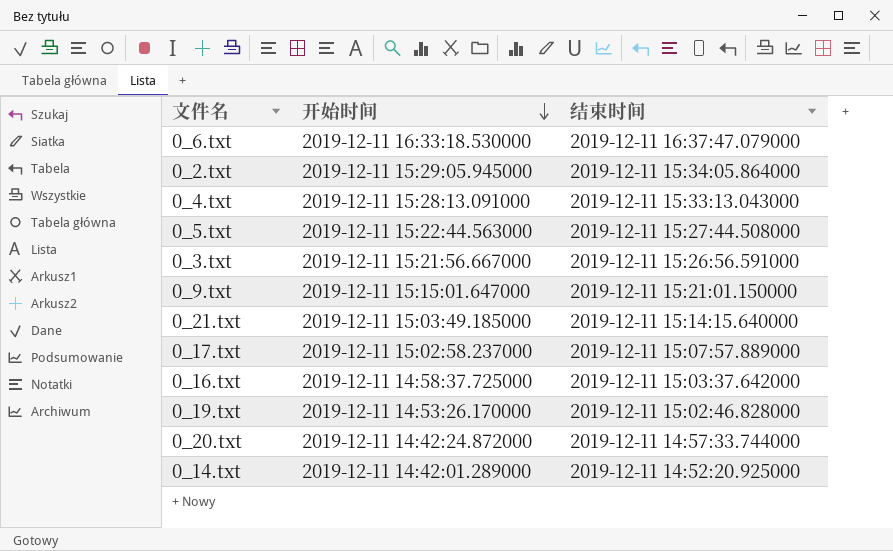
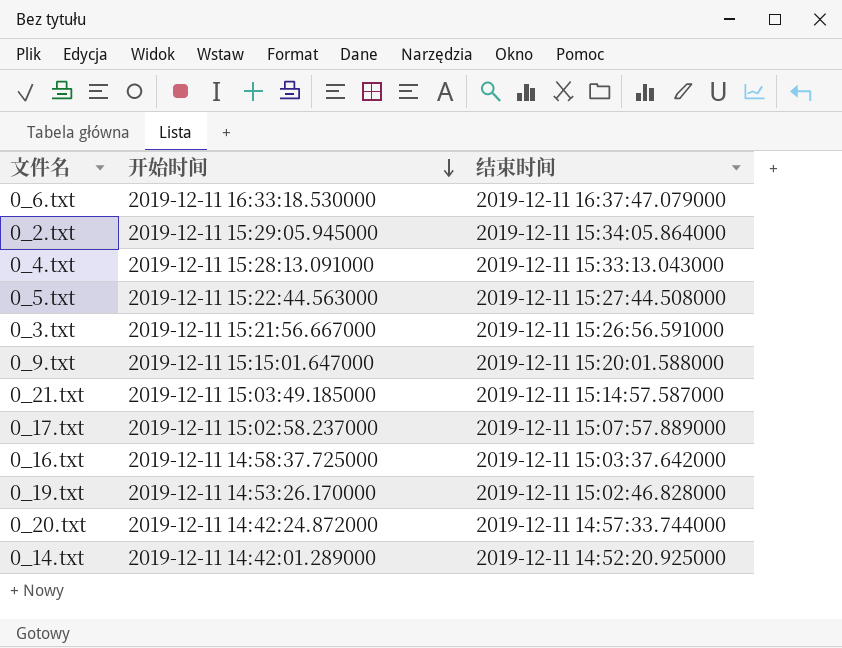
0_9.txt | 结束时间: 2019-12-11 15:21:01.150000 -> 2019-12-11 15:20:01.588000
0_21.txt | 结束时间: 2019-12-11 15:14:15.640000 -> 2019-12-11 15:14:57.587000

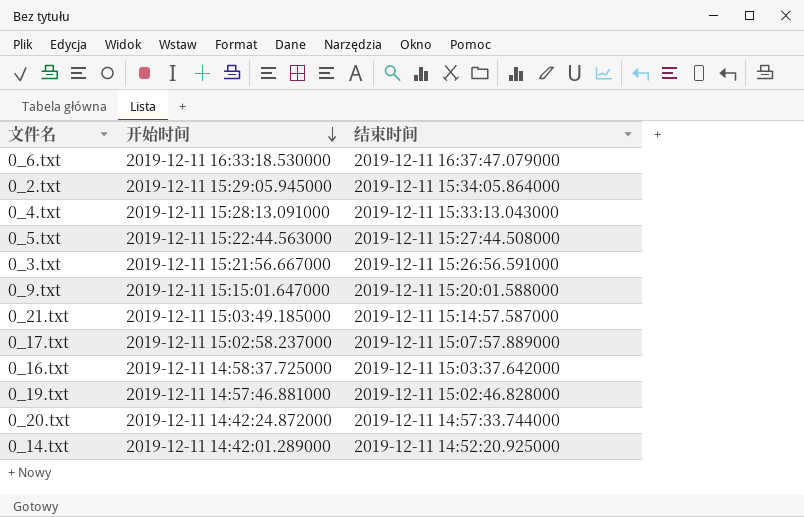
0_19.txt | 开始时间: 2019-12-11 14:53:26.170000 -> 2019-12-11 14:57:46.881000

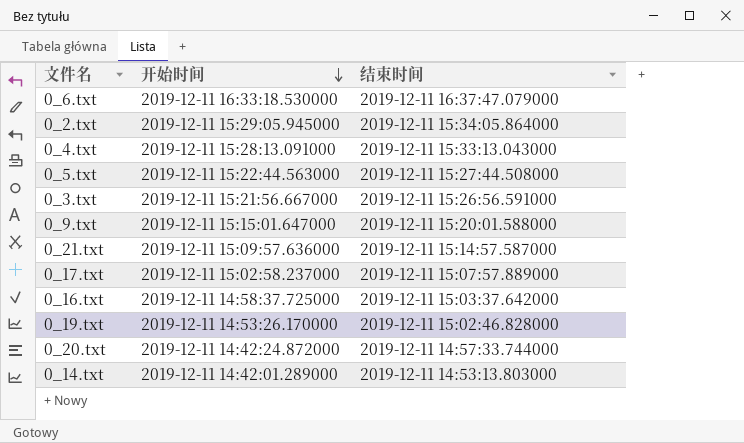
0_21.txt | 开始时间: 2019-12-11 15:03:49.185000 -> 2019-12-11 15:09:57.636000
0_19.txt | 开始时间: 2019-12-11 14:57:46.881000 -> 2019-12-11 14:53:26.170000
0_14.txt | 结束时间: 2019-12-11 14:52:20.925000 -> 2019-12-11 14:53:13.803000

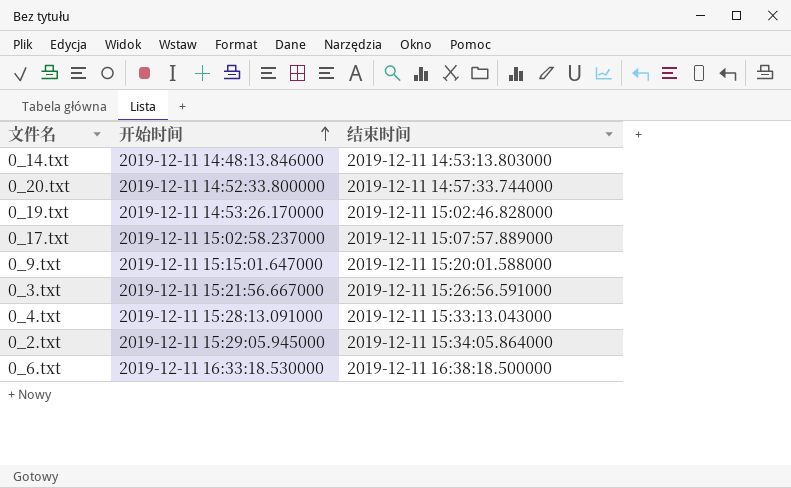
row order: 开始时间 descending -> 开始时间 ascending
row 0_5.txt: 2019-12-11 15:22:44.563000 | 2019-12-11 15:27:44.508000 -> none
row 0_21.txt: 2019-12-11 15:09:57.636000 | 2019-12-11 15:14:57.587000 -> none
row 0_16.txt: 2019-12-11 14:58:37.725000 | 2019-12-11 15:03:37.642000 -> none
0_14.txt | 开始时间: 2019-12-11 14:42:01.289000 -> 2019-12-11 14:48:13.846000
0_20.txt | 开始时间: 2019-12-11 14:42:24.872000 -> 2019-12-11 14:52:33.800000
0_6.txt | 结束时间: 2019-12-11 16:37:47.079000 -> 2019-12-11 16:38:18.500000

